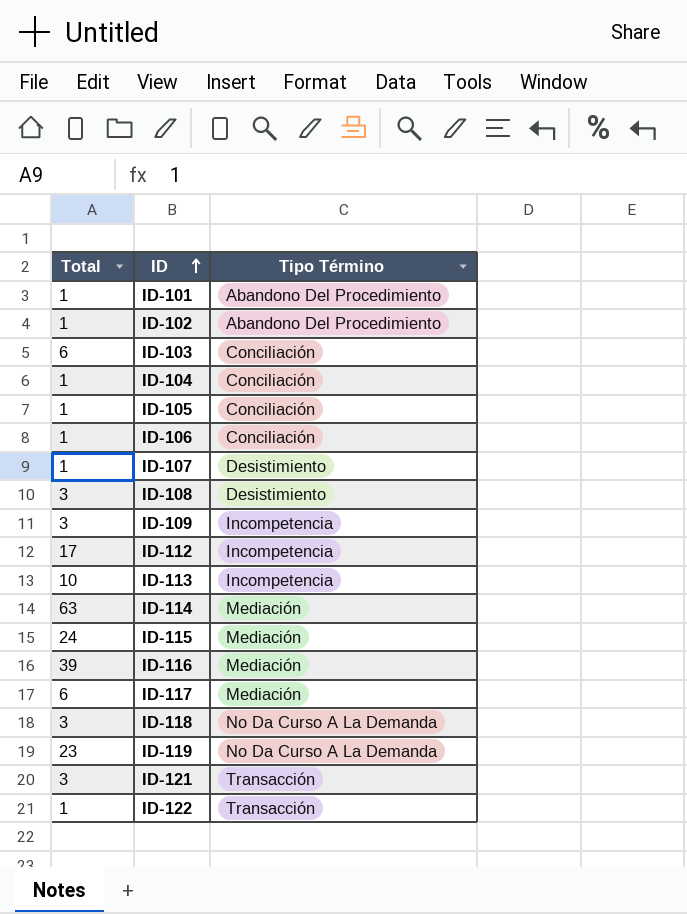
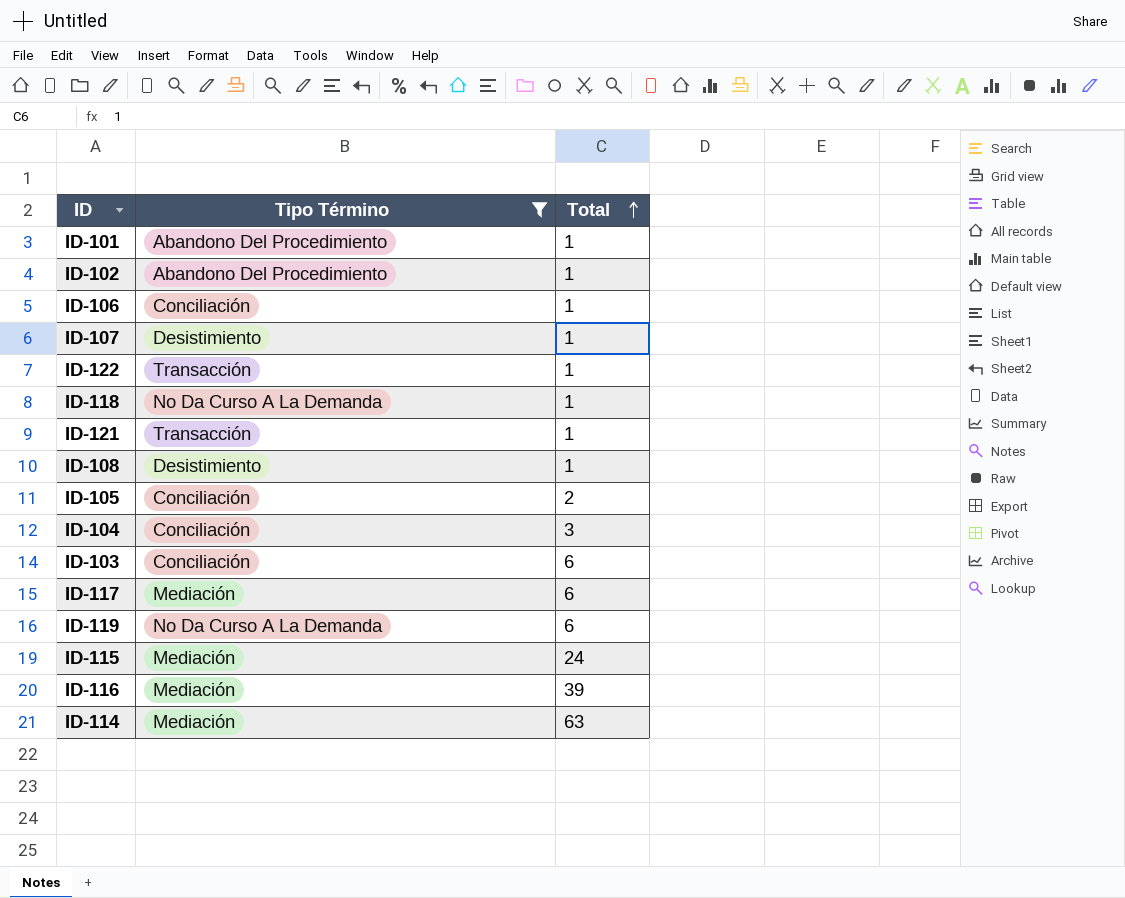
filter: none -> Tipo Término != Incompetencia
row order: ID ascending -> Total ascending
column Total | position: 1 -> 3
ID-118 | Total: 3 -> 1
ID-121 | Total: 3 -> 1
ID-108 | Total: 3 -> 1
ID-105 | Total: 1 -> 2
ID-104 | Total: 1 -> 3
ID-119 | Total: 23 -> 6

